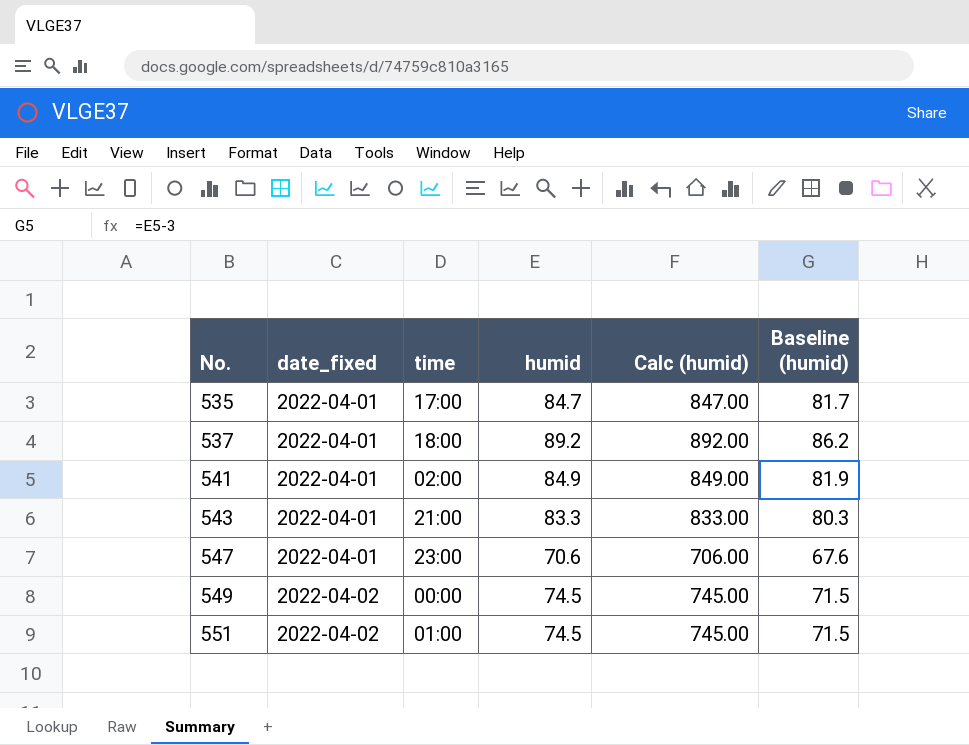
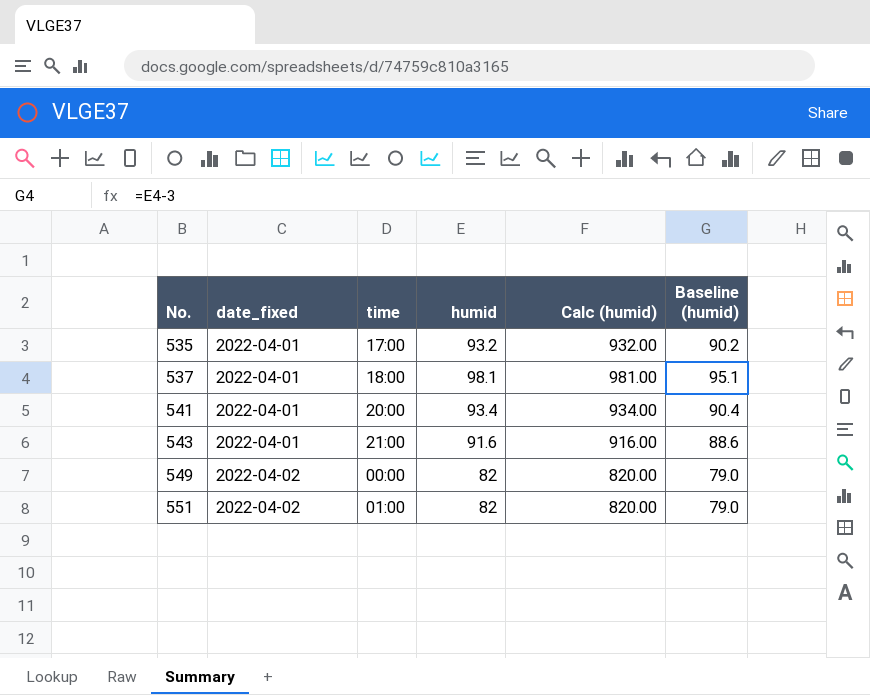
row 547: 2022-04-01 | 23:00 | 70.6 | 706.00 | 67.6 -> none
535 | humid: 84.7 -> 93.2
535 | Calc (humid): 847.00 -> 932.00
535 | Baseline (humid): 81.7 -> 90.2
537 | humid: 89.2 -> 98.1
537 | Calc (humid): 892.00 -> 981.00
537 | Baseline (humid): 86.2 -> 95.1
541 | time: 02:00 -> 20:00
541 | humid: 84.9 -> 93.4
541 | Calc (humid): 849.00 -> 934.00
541 | Baseline (humid): 81.9 -> 90.4
543 | humid: 83.3 -> 91.6
543 | Calc (humid): 833.00 -> 916.00
543 | Baseline (humid): 80.3 -> 88.6
549 | humid: 74.5 -> 82
549 | Calc (humid): 745.00 -> 820.00
549 | Baseline (humid): 71.5 -> 79.0
551 | humid: 74.5 -> 82
551 | Calc (humid): 745.00 -> 820.00
551 | Baseline (humid): 71.5 -> 79.0

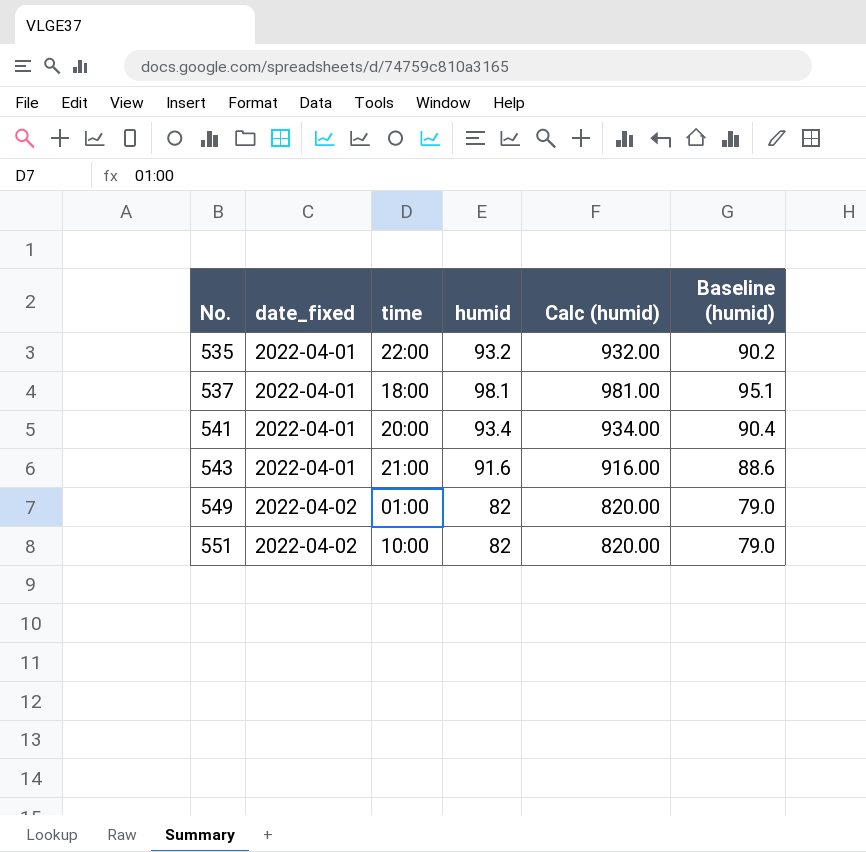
535 | time: 17:00 -> 22:00
549 | time: 00:00 -> 01:00
551 | time: 01:00 -> 10:00

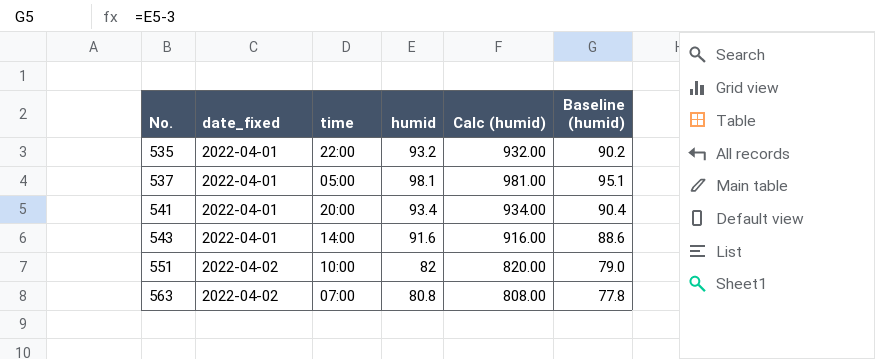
row 549: 2022-04-02 | 01:00 | 82 | 820.00 | 79.0 -> none
537 | time: 18:00 -> 05:00
543 | time: 21:00 -> 14:00
row 563: none -> 2022-04-02 | 07:00 | 80.8 | 808.00 | 77.8

